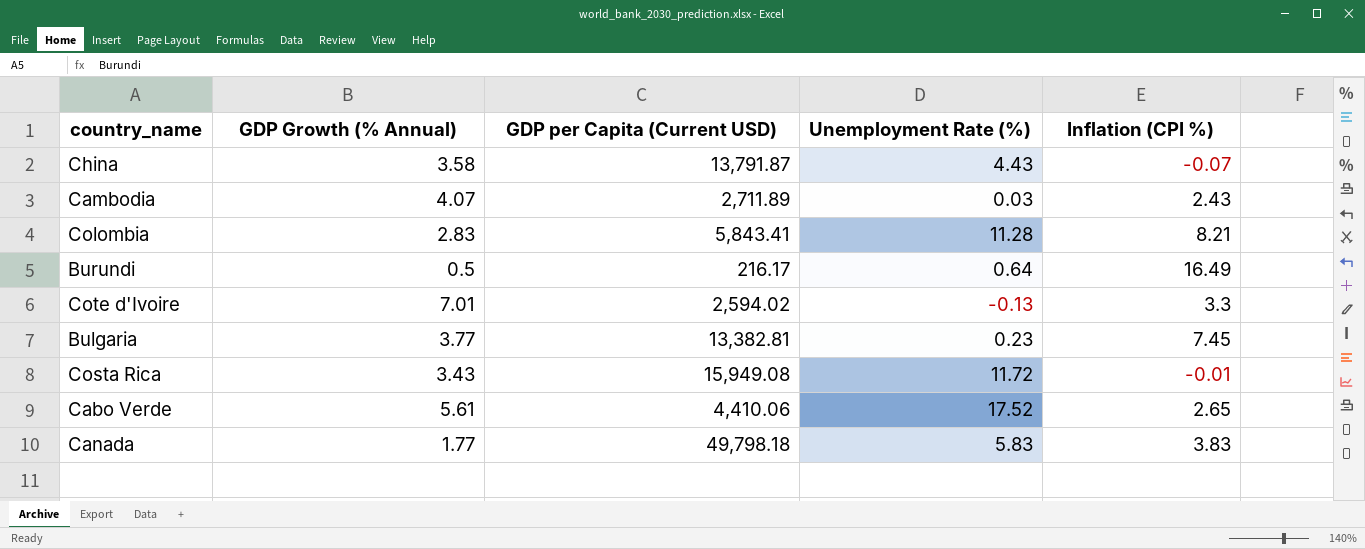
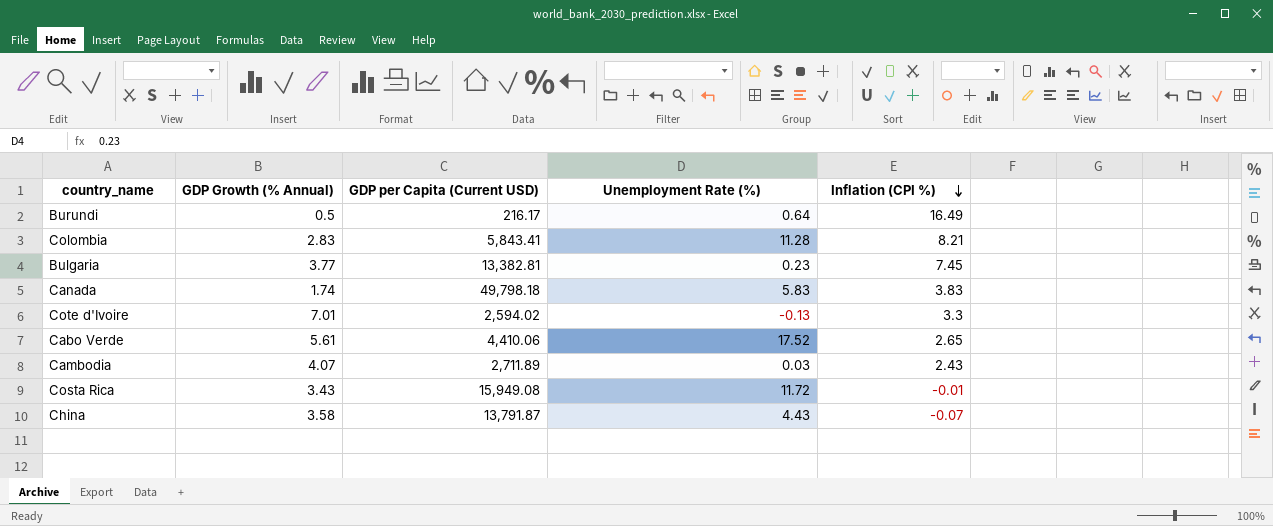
row order: none -> Inflation (CPI %) descending
Canada | GDP Growth (% Annual): 1.77 -> 1.74

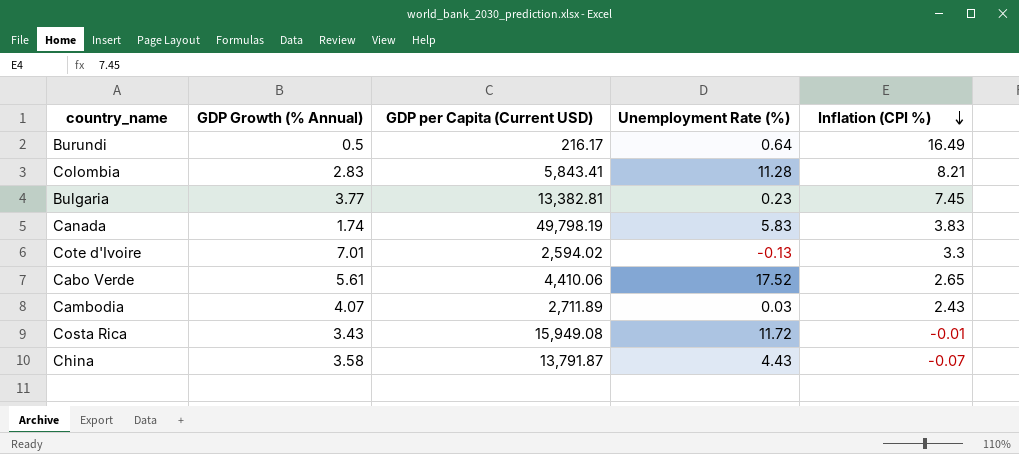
Canada | GDP per Capita (Current USD): 49,798.18 -> 49,798.19

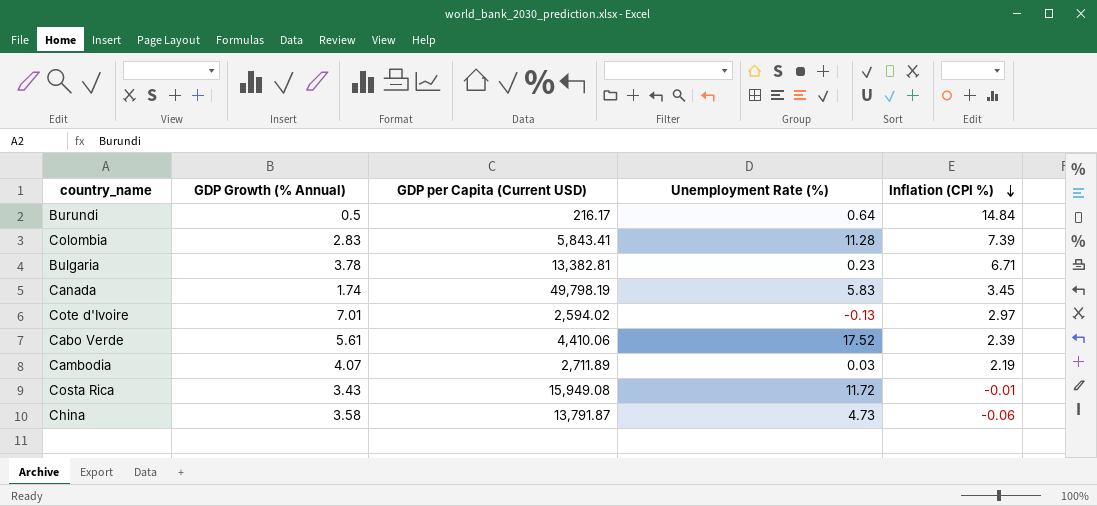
Burundi | Inflation (CPI %): 16.49 -> 14.84
Colombia | Inflation (CPI %): 8.21 -> 7.39
Bulgaria | GDP Growth (% Annual): 3.77 -> 3.78
Bulgaria | Inflation (CPI %): 7.45 -> 6.71
Canada | Inflation (CPI %): 3.83 -> 3.45
Cote d'Ivoire | Inflation (CPI %): 3.3 -> 2.97
Cabo Verde | Inflation (CPI %): 2.65 -> 2.39
Cambodia | Inflation (CPI %): 2.43 -> 2.19
China | Unemployment Rate (%): 4.43 -> 4.73
China | Inflation (CPI %): -0.07 -> -0.06

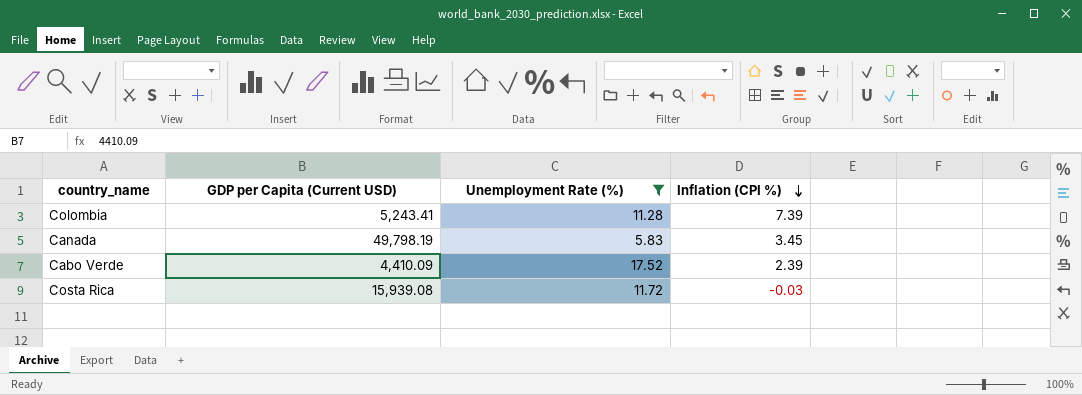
filter: none -> Unemployment Rate (%) >= 5.83
column GDP Growth (% Annual) | position: 2 -> none
Colombia | GDP per Capita (Current USD): 5,843.41 -> 5,243.41
Cabo Verde | GDP per Capita (Current USD): 4,410.06 -> 4,410.09
Costa Rica | GDP per Capita (Current USD): 15,949.08 -> 15,939.08
Costa Rica | Inflation (CPI %): -0.01 -> -0.03

